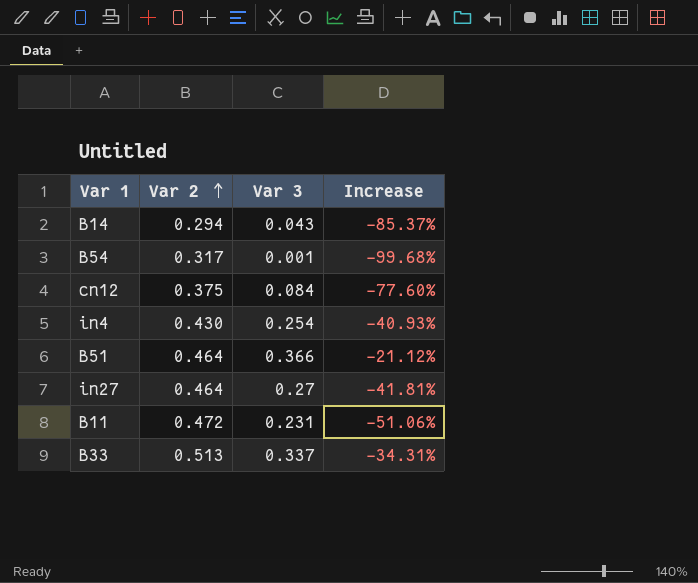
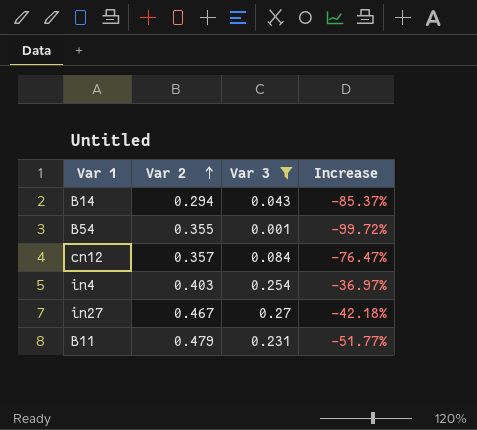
filter: none -> Var 3 <= 0.27
B54 | Var 2: 0.317 -> 0.355
B54 | Increase: -99.68% -> -99.72%
cn12 | Var 2: 0.375 -> 0.357
cn12 | Increase: -77.60% -> -76.47%
in4 | Var 2: 0.430 -> 0.403
in4 | Increase: -40.93% -> -36.97%
in27 | Var 2: 0.464 -> 0.467
in27 | Increase: -41.81% -> -42.18%
B11 | Var 2: 0.472 -> 0.479
B11 | Increase: -51.06% -> -51.77%

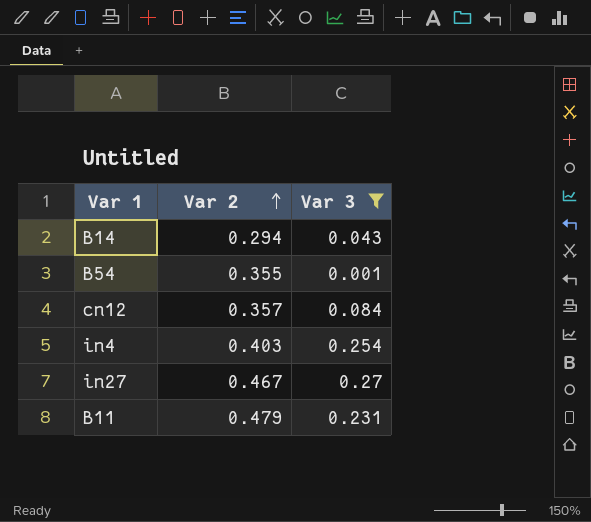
column Increase | formula: ([Var 3] - [Var 2]) / [Var 2] -> none

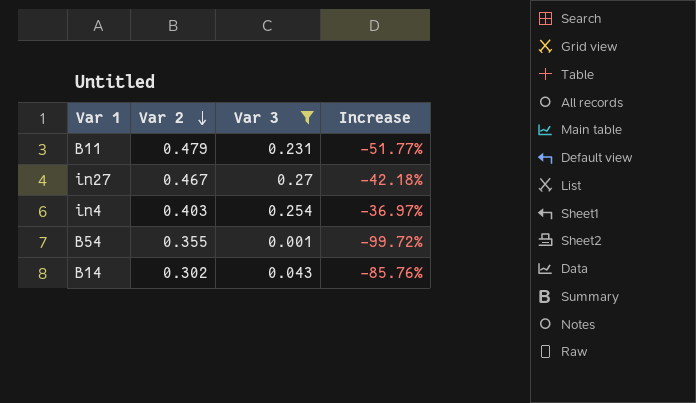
row order: Var 2 ascending -> Var 2 descending
column Increase | formula: none -> ([Var 3] - [Var 2]) / [Var 2]
row cn12: 0.357 | 0.084 -> none
B14 | Var 2: 0.294 -> 0.302

